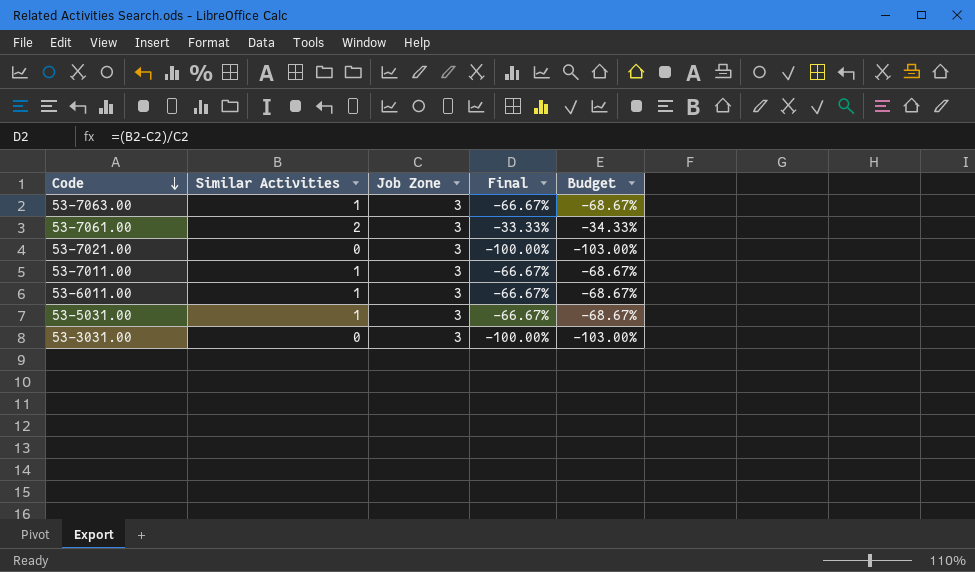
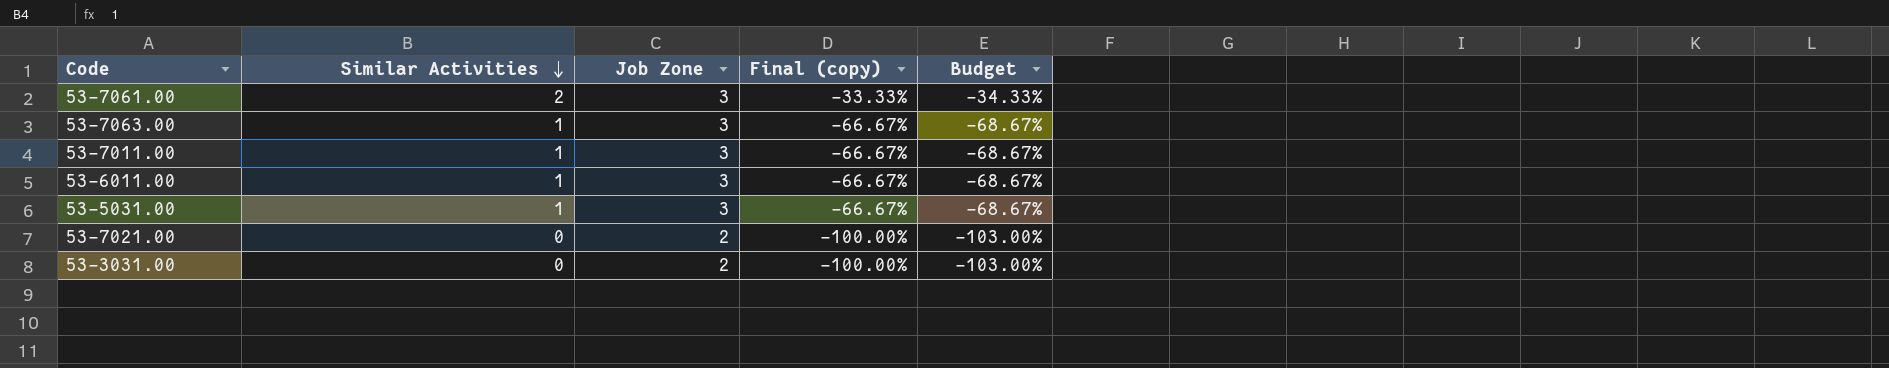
row order: Code descending -> Similar Activities descending
column name: Final -> Final (copy)
53-7021.00 | Job Zone: 3 -> 2
53-3031.00 | Job Zone: 3 -> 2

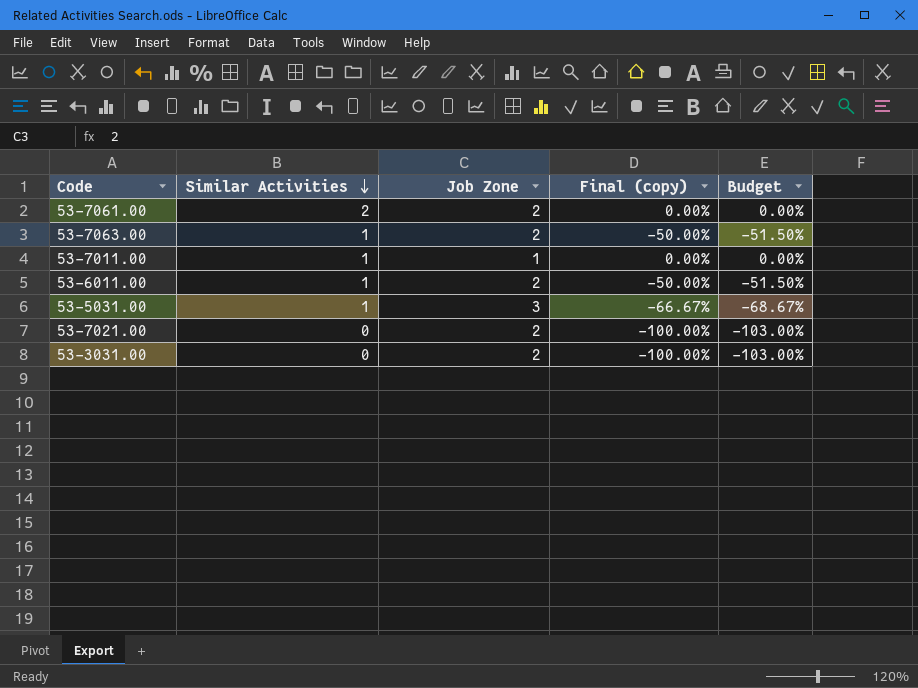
53-7061.00 | Job Zone: 3 -> 2
53-7061.00 | Final (copy): -33.33% -> 0.00%
53-7061.00 | Budget: -34.33% -> 0.00%
53-7063.00 | Job Zone: 3 -> 2
53-7063.00 | Final (copy): -66.67% -> -50.00%
53-7063.00 | Budget: -68.67% -> -51.50%
53-7011.00 | Job Zone: 3 -> 1
53-7011.00 | Final (copy): -66.67% -> 0.00%
53-7011.00 | Budget: -68.67% -> 0.00%
53-6011.00 | Job Zone: 3 -> 2
53-6011.00 | Final (copy): -66.67% -> -50.00%
53-6011.00 | Budget: -68.67% -> -51.50%

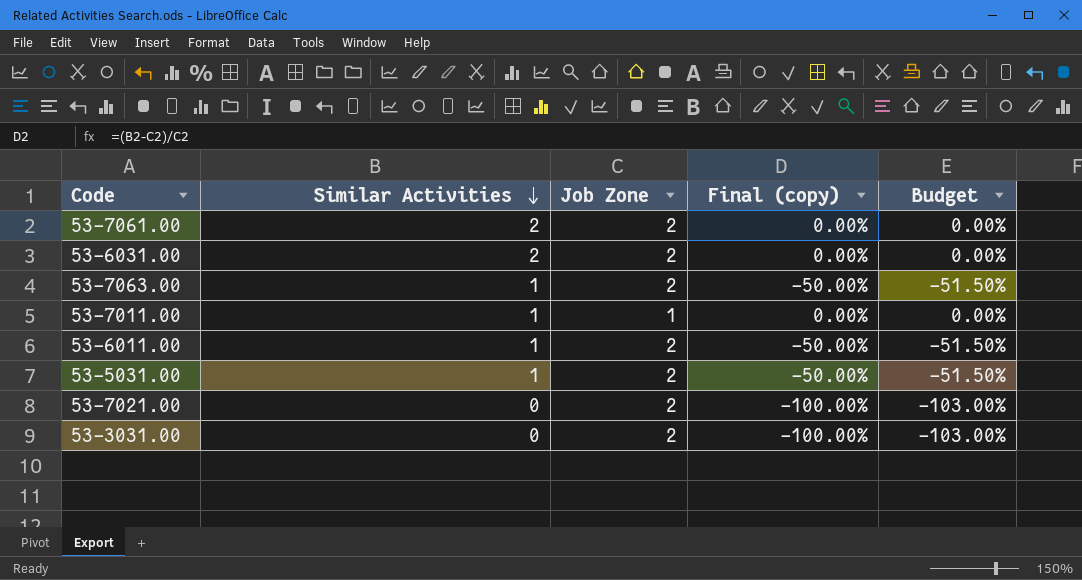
row 53-6031.00: none -> 2 | 2 | 0.00% | 0.00%
53-5031.00 | Job Zone: 3 -> 2
53-5031.00 | Final (copy): -66.67% -> -50.00%
53-5031.00 | Budget: -68.67% -> -51.50%

